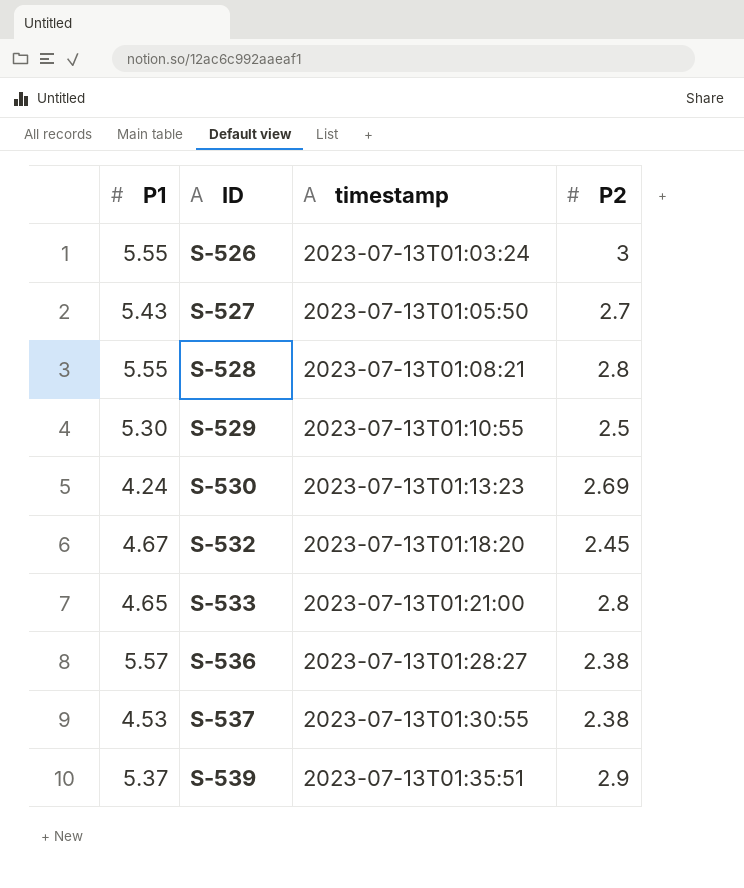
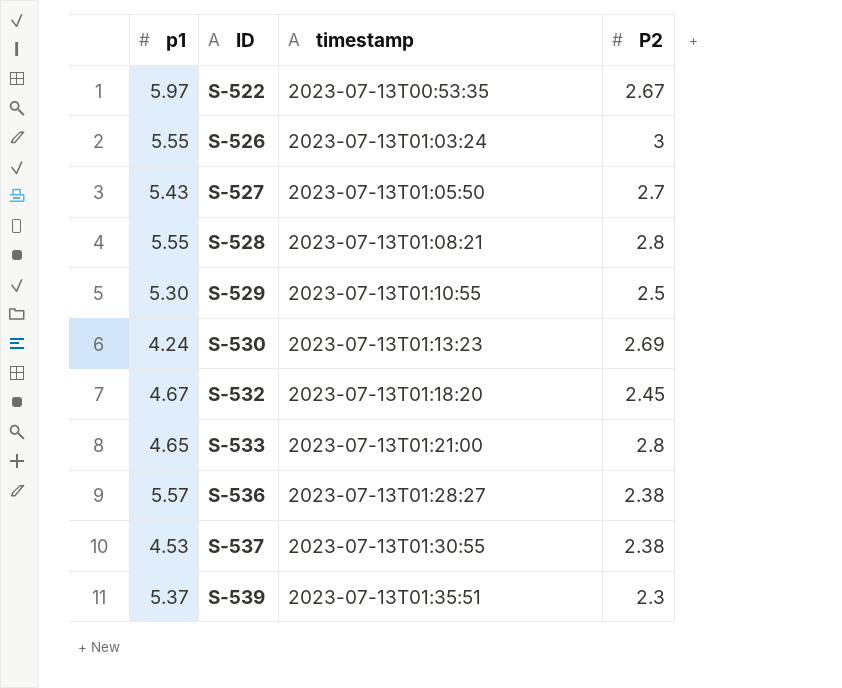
column name: P1 -> p1
row S-522: none -> 5.97 | 2023-07-13T00:53:35 | 2.67
S-539 | P2: 2.9 -> 2.3

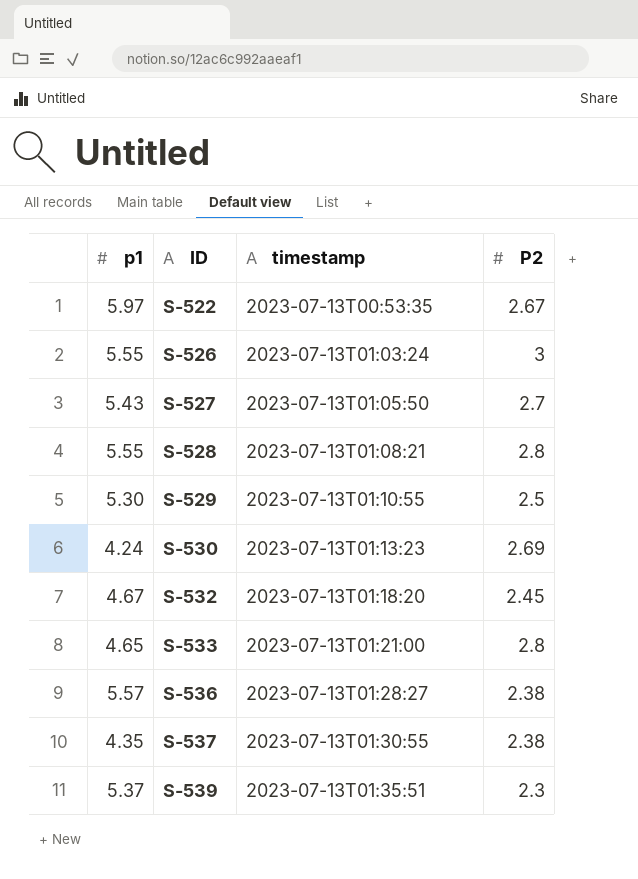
S-537 | p1: 4.53 -> 4.35

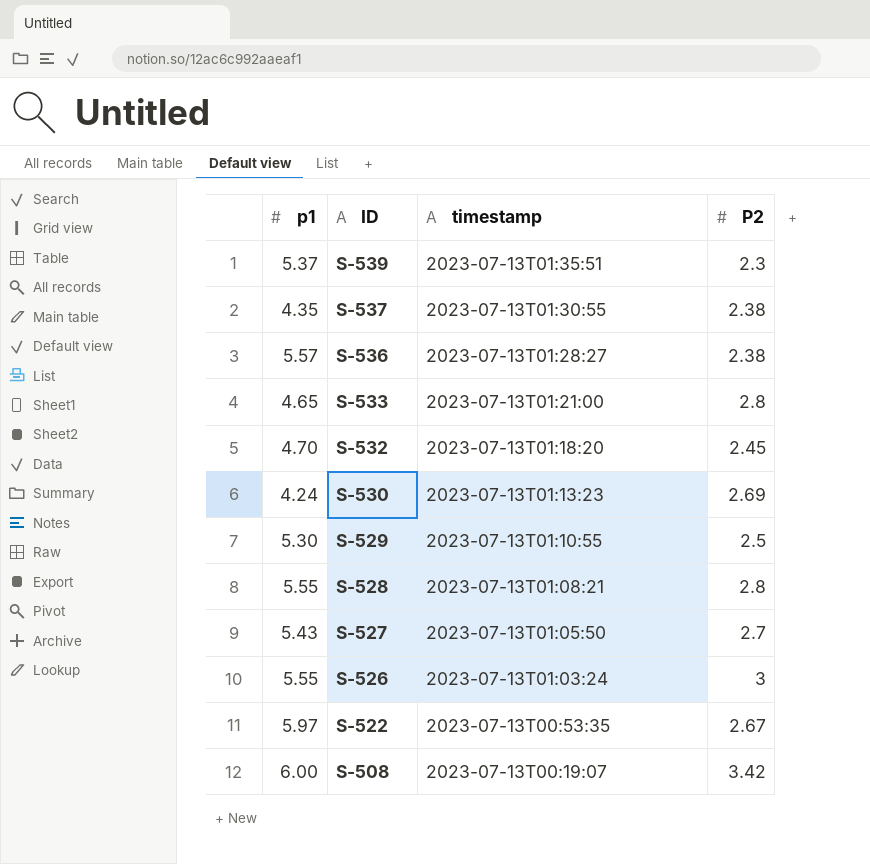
row order: ID ascending -> ID descending
S-532 | p1: 4.67 -> 4.70
row S-508: none -> 6.00 | 2023-07-13T00:19:07 | 3.42

